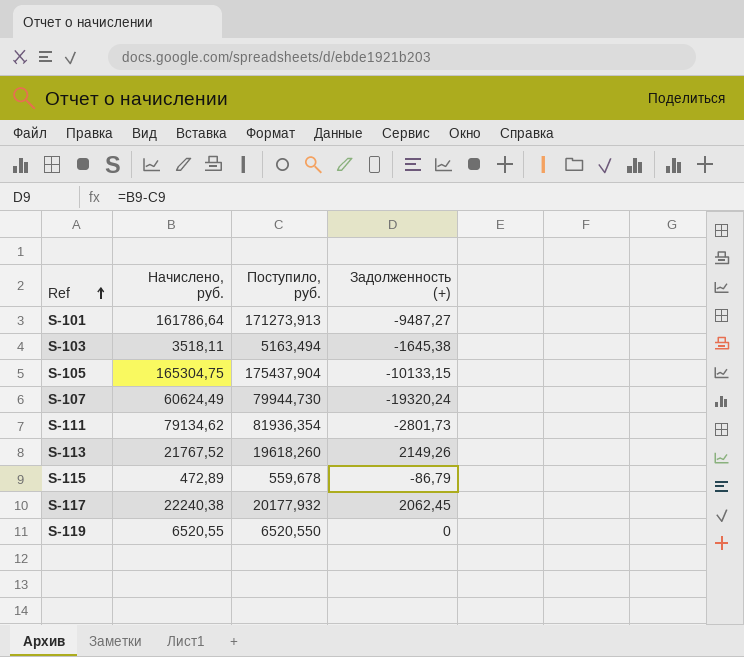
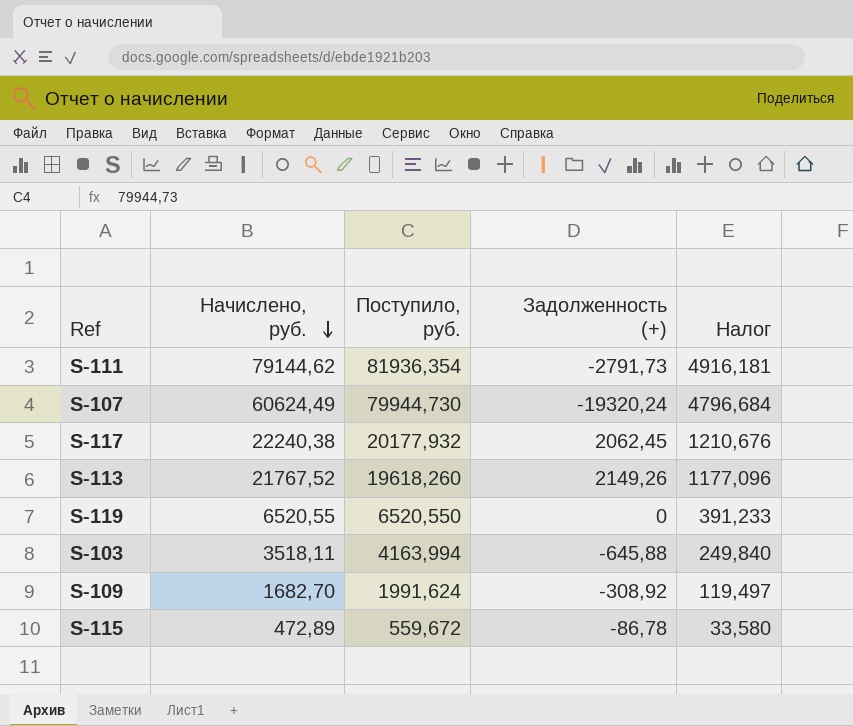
row order: Ref ascending -> Начислено, руб. descending
column Налог | formula: none -> [Поступило, руб.] * 0,06
row S-101: 161786,64 | 171273,913 | -9487,27 -> none
row S-105: 165304,75 | 175437,904 | -10133,15 -> none
S-111 | Начислено, руб.: 79134,62 -> 79144,62
S-111 | Задолженность (+): -2801,73 -> -2791,73
S-103 | Поступило, руб.: 5163,494 -> 4163,994
S-103 | Задолженность (+): -1645,38 -> -645,88
row S-109: none -> 1682,70 | 1991,624 | -308,92 | 119,497
S-115 | Поступило, руб.: 559,678 -> 559,672
S-115 | Задолженность (+): -86,79 -> -86,78

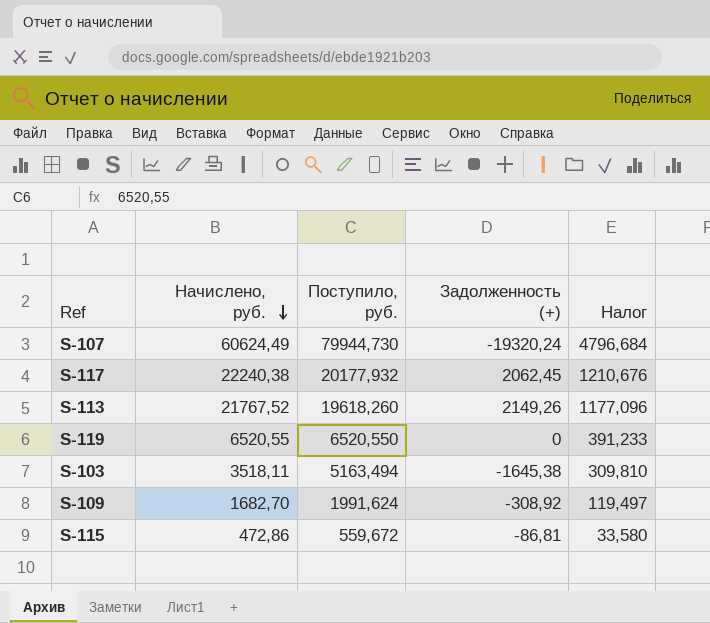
row S-111: 79144,62 | 81936,354 | -2791,73 | 4916,181 -> none
S-103 | Поступило, руб.: 4163,994 -> 5163,494
S-103 | Задолженность (+): -645,88 -> -1645,38
S-103 | Налог: 249,840 -> 309,810
S-115 | Начислено, руб.: 472,89 -> 472,86
S-115 | Задолженность (+): -86,78 -> -86,81

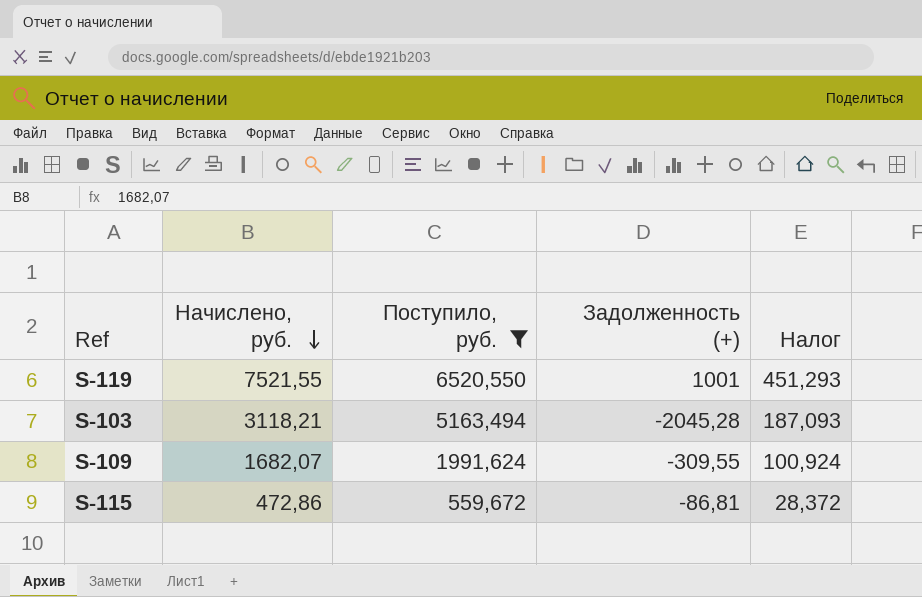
filter: none -> Поступило, руб. <= 6520,550
column Налог | formula: [Поступило, руб.] * 0,06 -> [Начислено, руб.] * 0,06
S-119 | Начислено, руб.: 6520,55 -> 7521,55
S-119 | Задолженность (+): 0 -> 1001
S-103 | Начислено, руб.: 3518,11 -> 3118,21
S-103 | Задолженность (+): -1645,38 -> -2045,28
S-109 | Начислено, руб.: 1682,70 -> 1682,07
S-109 | Задолженность (+): -308,92 -> -309,55

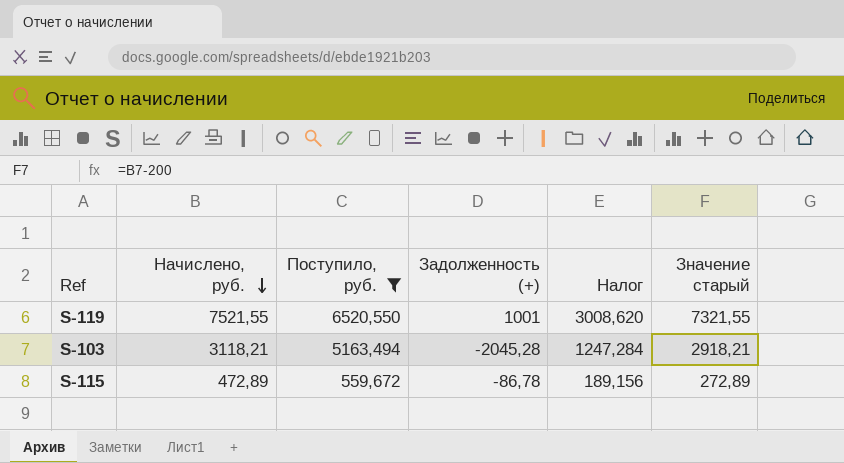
column Налог | formula: [Начислено, руб.] * 0,06 -> [Начислено, руб.] * 0,4
column Значение старый | formula: none -> [Начислено, руб.] - 200
row S-109: 1682,07 | 1991,624 | -309,55 | 100,924 -> none
S-115 | Начислено, руб.: 472,86 -> 472,89
S-115 | Задолженность (+): -86,81 -> -86,78

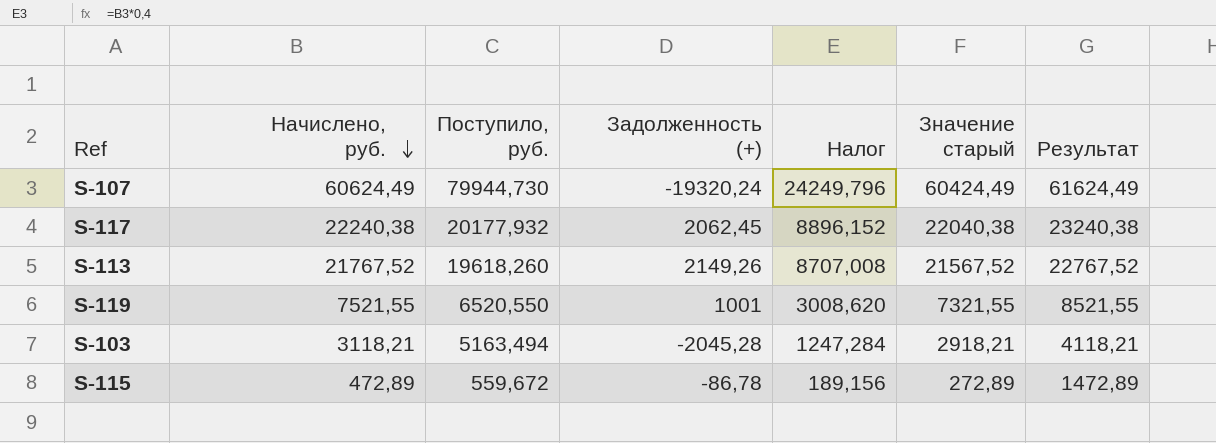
filter: Поступило, руб. <= 6520,550 -> none
column Результат | formula: none -> [Начислено, руб.] + 1000

